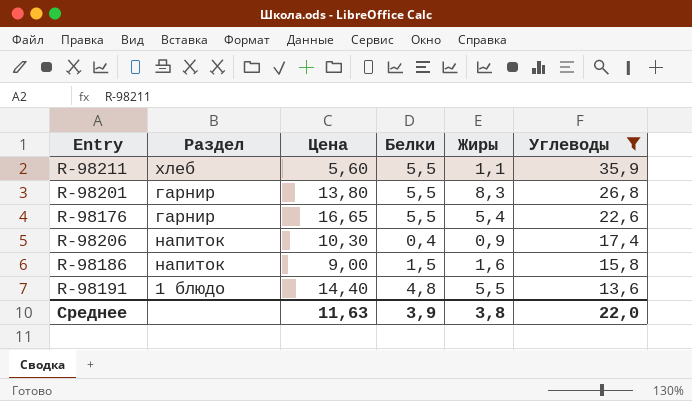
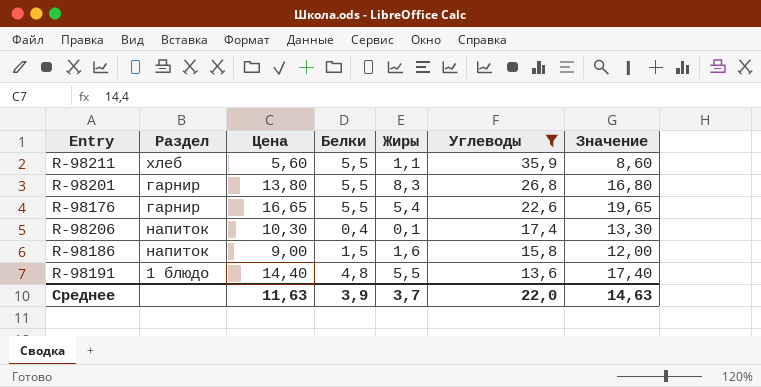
column Значение | formula: none -> [Цена] + 3
R-98206 | Жиры: 0,9 -> 0,1
Среднее | Жиры: 3,8 -> 3,7

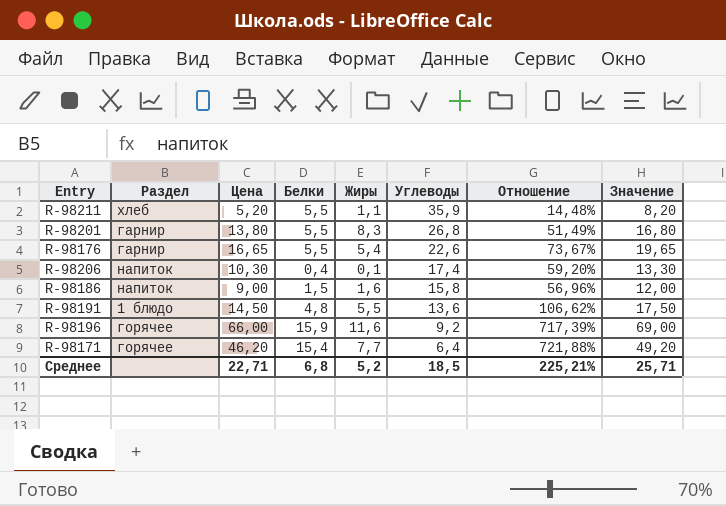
filter: Углеводы >= 13,6 -> none
column Отношение | formula: none -> [Цена] / [Углеводы]
R-98211 | Цена: 5,60 -> 5,20
R-98211 | Значение: 8,60 -> 8,20
R-98191 | Цена: 14,40 -> 14,50
R-98191 | Значение: 17,40 -> 17,50
Среднее | Цена: 11,63 -> 22,71
Среднее | Белки: 3,9 -> 6,8
Среднее | Жиры: 3,7 -> 5,2
Среднее | Углеводы: 22,0 -> 18,5
Среднее | Значение: 14,63 -> 25,71

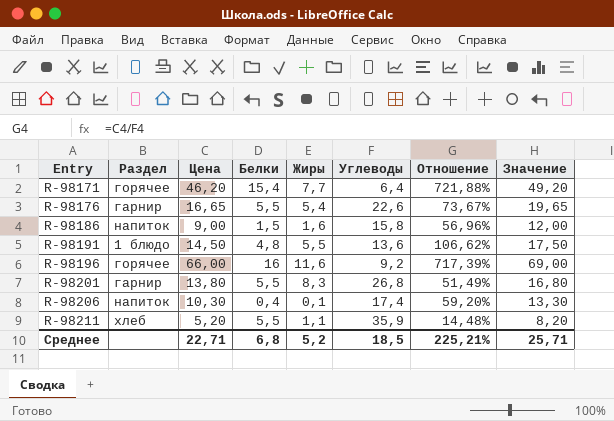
row order: Углеводы descending -> Entry ascending
R-98196 | Белки: 15,9 -> 16

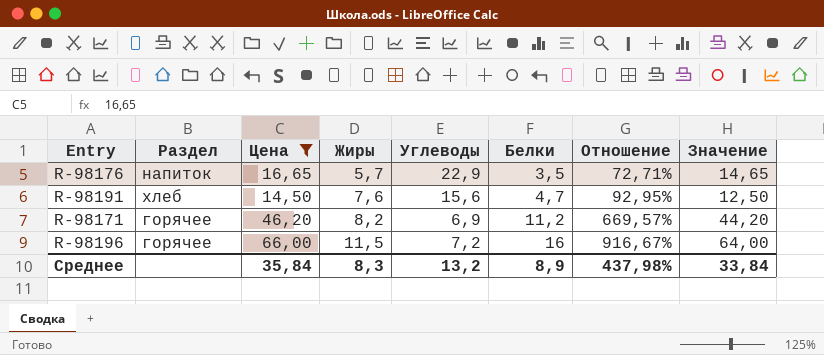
filter: none -> Цена >= 14,50
row order: Entry ascending -> Жиры ascending
column Белки | position: 4 -> 6
column Значение | formula: [Цена] + 3 -> [Цена] - 2
R-98176 | Раздел: гарнир -> напиток
R-98176 | Жиры: 5,4 -> 5,7
R-98176 | Углеводы: 22,6 -> 22,9
R-98176 | Белки: 5,5 -> 3,5
R-98176 | Отношение: 73,67% -> 72,71%
R-98191 | Раздел: 1 блюдо -> хлеб
R-98191 | Жиры: 5,5 -> 7,6
R-98191 | Углеводы: 13,6 -> 15,6
R-98191 | Белки: 4,8 -> 4,7
R-98191 | Отношение: 106,62% -> 92,95%
R-98171 | Жиры: 7,7 -> 8,2
R-98171 | Углеводы: 6,4 -> 6,9
R-98171 | Белки: 15,4 -> 11,2
R-98171 | Отношение: 721,88% -> 669,57%
R-98196 | Жиры: 11,6 -> 11,5
R-98196 | Углеводы: 9,2 -> 7,2
R-98196 | Отношение: 717,39% -> 916,67%
Среднее | Цена: 22,71 -> 35,84
Среднее | Жиры: 5,2 -> 8,3
Среднее | Углеводы: 18,5 -> 13,2
Среднее | Белки: 6,8 -> 8,9
Среднее | Отношение: 225,21% -> 437,98%
Среднее | Значение: 25,71 -> 33,84

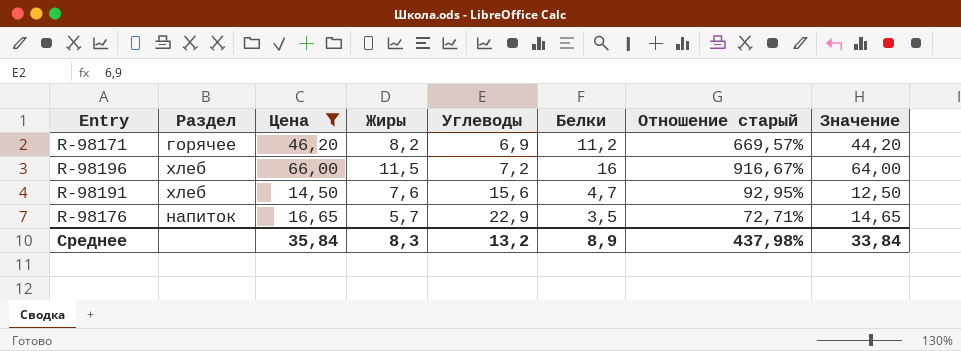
row order: Жиры ascending -> Углеводы ascending
column name: Отношение -> Отношение старый
R-98196 | Раздел: горячее -> хлеб

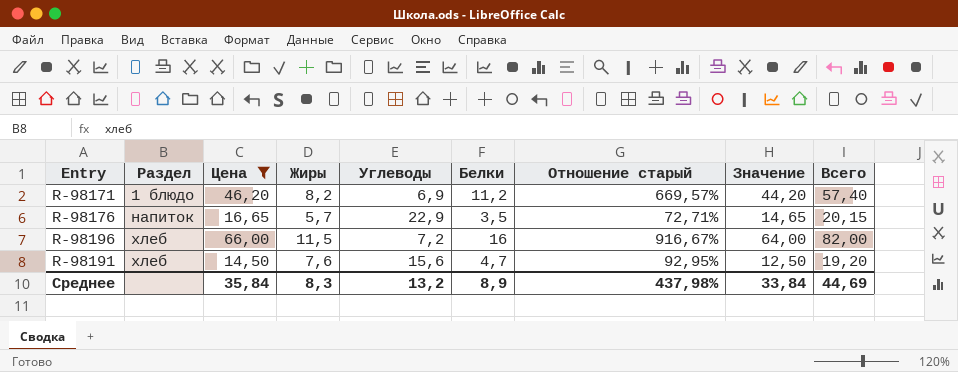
row order: Углеводы ascending -> Раздел ascending
column Всего | formula: none -> [Цена] + [Белки]
R-98171 | Раздел: горячее -> 1 блюдо

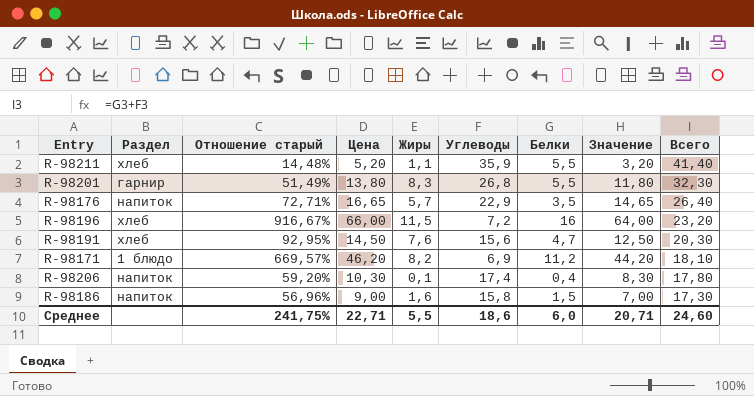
filter: Цена >= 14,50 -> none
row order: Раздел ascending -> Всего descending
column Отношение старый | position: 7 -> 3
column Всего | formula: [Цена] + [Белки] -> [Углеводы] + [Белки]
Среднее | Отношение старый: 437,98% -> 241,75%
Среднее | Цена: 35,84 -> 22,71
Среднее | Жиры: 8,3 -> 5,5
Среднее | Углеводы: 13,2 -> 18,6
Среднее | Белки: 8,9 -> 6,0
Среднее | Значение: 33,84 -> 20,71
Среднее | Всего: 44,69 -> 24,60

